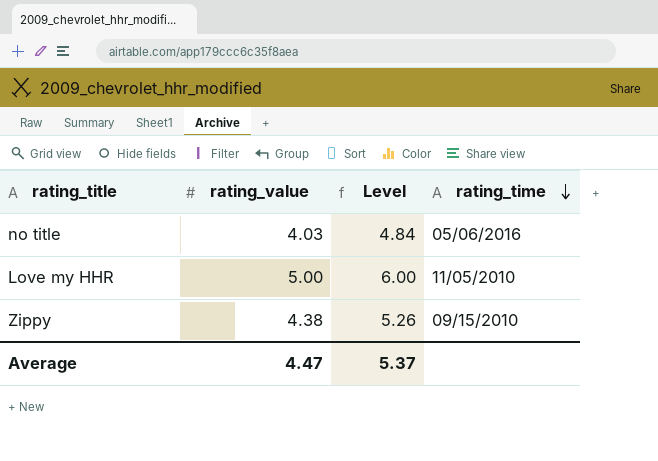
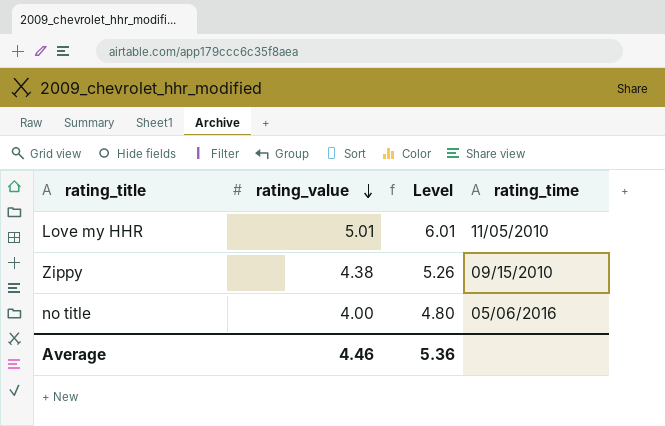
row order: rating_time descending -> rating_value descending
Love my HHR | rating_value: 5.00 -> 5.01
Love my HHR | Level: 6.00 -> 6.01
no title | rating_value: 4.03 -> 4.00
no title | Level: 4.84 -> 4.80
Average | rating_value: 4.47 -> 4.46
Average | Level: 5.37 -> 5.36

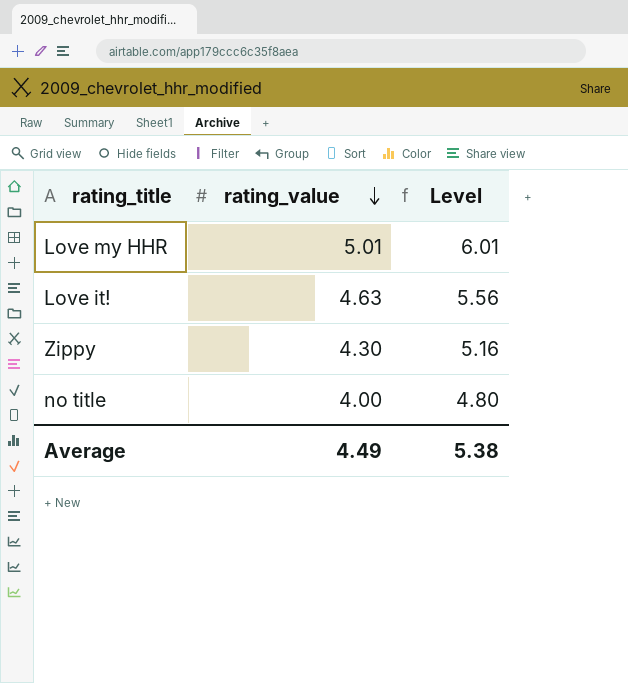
column rating_time | position: 4 -> none
row Love it!: none -> 4.63 | 5.56
Zippy | rating_value: 4.38 -> 4.30
Zippy | Level: 5.26 -> 5.16
Average | rating_value: 4.46 -> 4.49
Average | Level: 5.36 -> 5.38

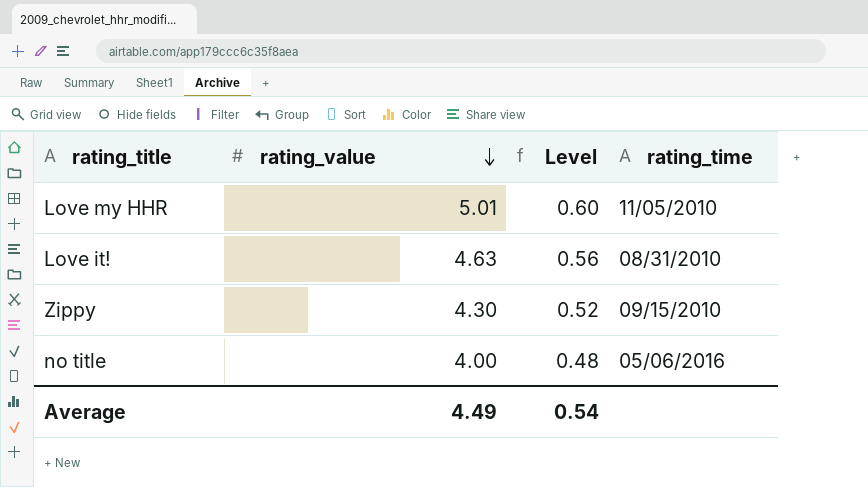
column Level | formula: [rating_value] * 1.2 -> [rating_value] * 0.12
column rating_time | position: none -> 4
Average | Level: 5.38 -> 0.54

